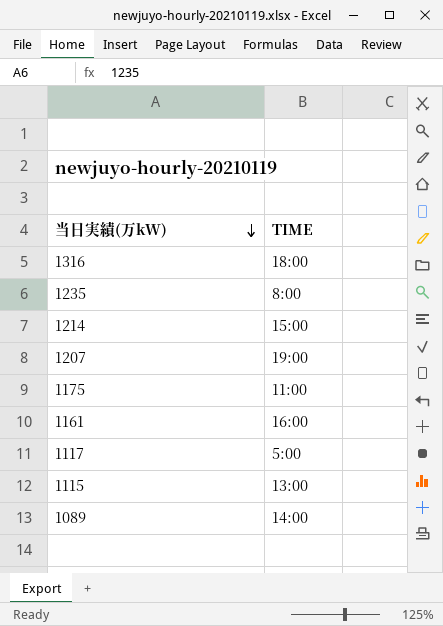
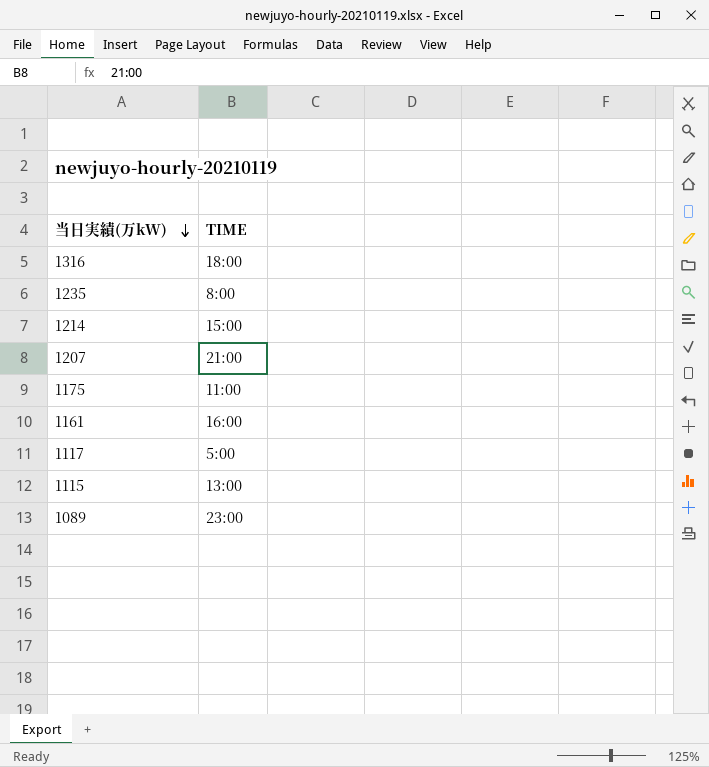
1207 | TIME: 19:00 -> 21:00
1089 | TIME: 14:00 -> 23:00

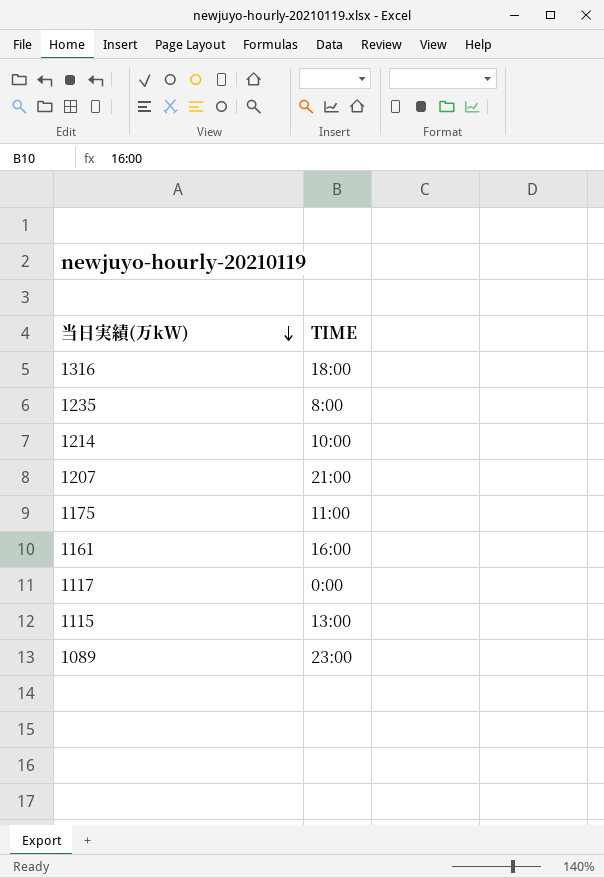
1214 | TIME: 15:00 -> 10:00
1117 | TIME: 5:00 -> 0:00

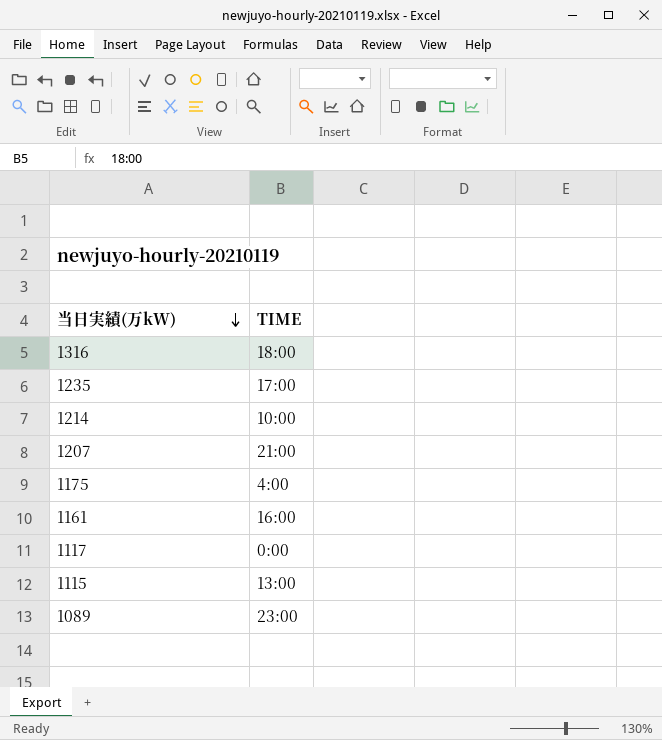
1235 | TIME: 8:00 -> 17:00
1175 | TIME: 11:00 -> 4:00

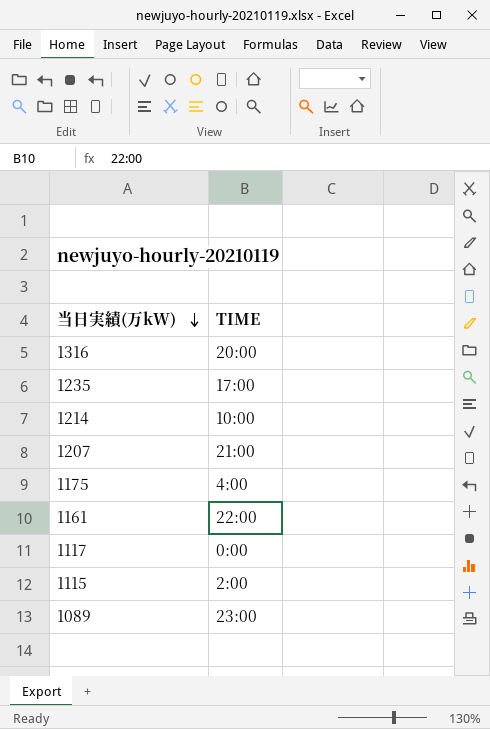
1316 | TIME: 18:00 -> 20:00
1161 | TIME: 16:00 -> 22:00
1115 | TIME: 13:00 -> 2:00

